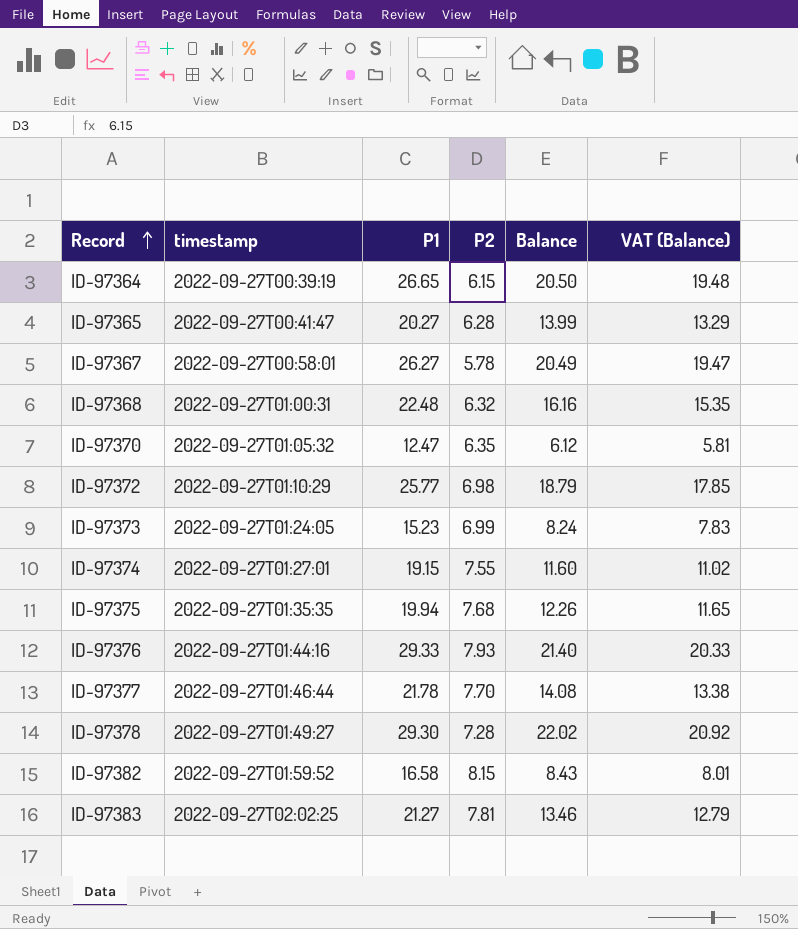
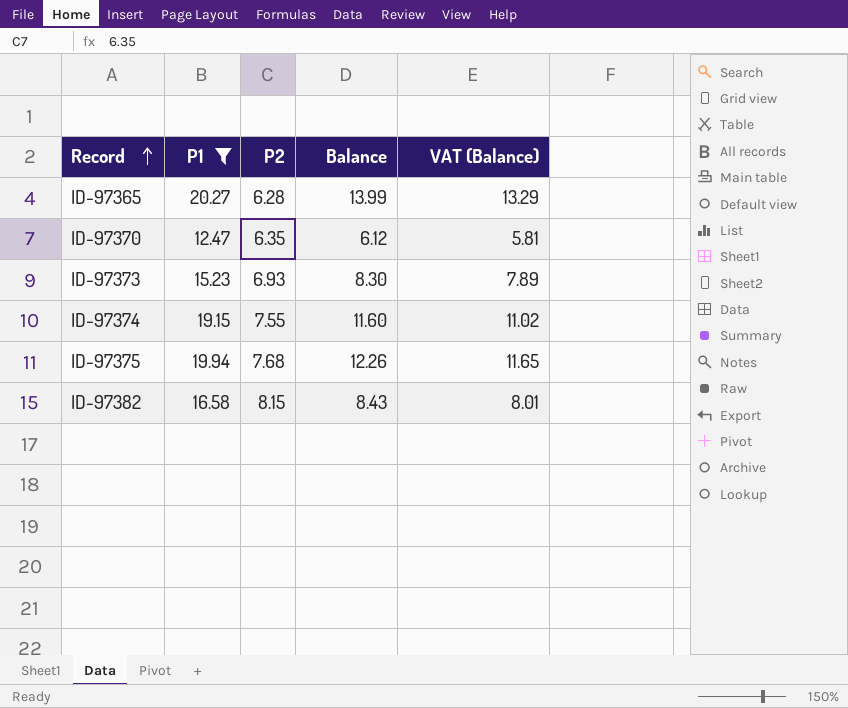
filter: none -> P1 <= 20.27
column timestamp | position: 2 -> none
ID-97373 | P2: 6.99 -> 6.93
ID-97373 | Balance: 8.24 -> 8.30
ID-97373 | VAT (Balance): 7.83 -> 7.89

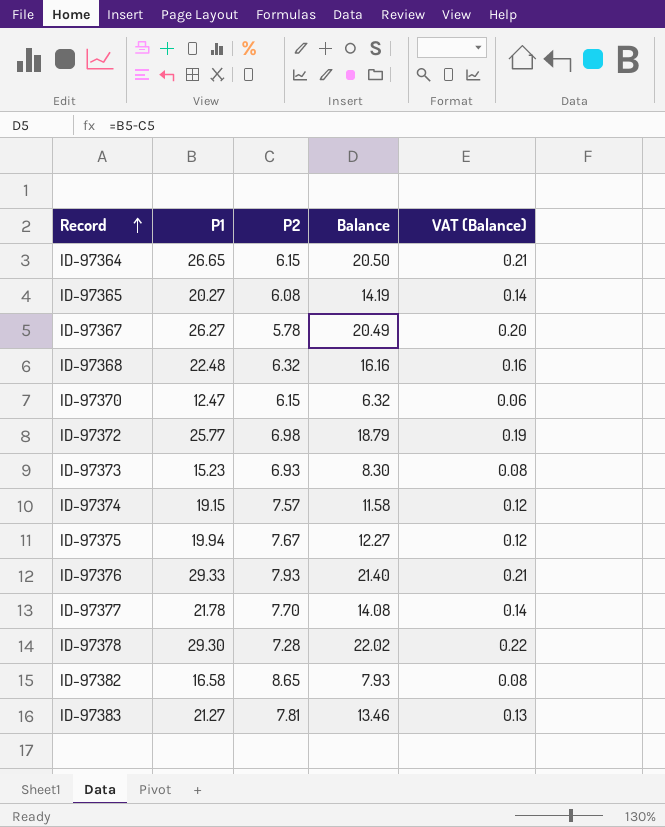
filter: P1 <= 20.27 -> none
column VAT (Balance) | formula: [Balance] * 0.95 -> [Balance] * 0.01
ID-97365 | P2: 6.28 -> 6.08
ID-97365 | Balance: 13.99 -> 14.19
ID-97370 | P2: 6.35 -> 6.15
ID-97370 | Balance: 6.12 -> 6.32
ID-97374 | P2: 7.55 -> 7.57
ID-97374 | Balance: 11.60 -> 11.58
ID-97375 | P2: 7.68 -> 7.67
ID-97375 | Balance: 12.26 -> 12.27
ID-97382 | P2: 8.15 -> 8.65
ID-97382 | Balance: 8.43 -> 7.93

